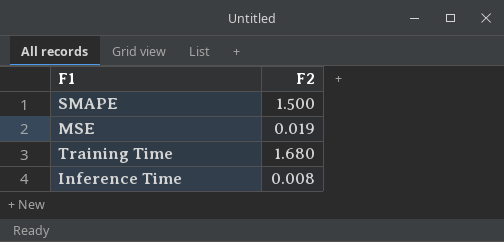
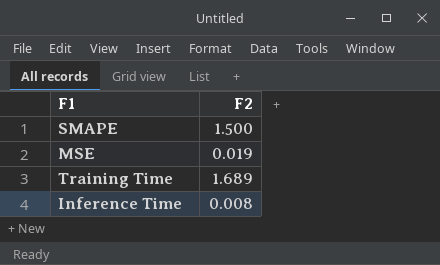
Training Time | F2: 1.680 -> 1.689

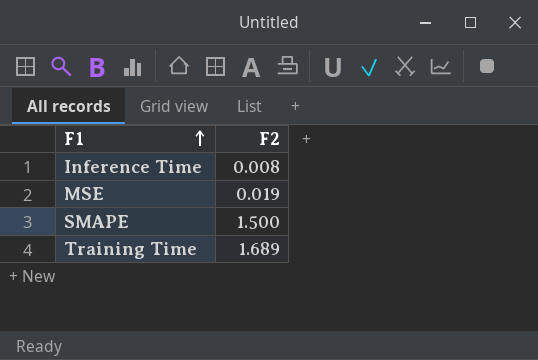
row order: none -> F1 ascending

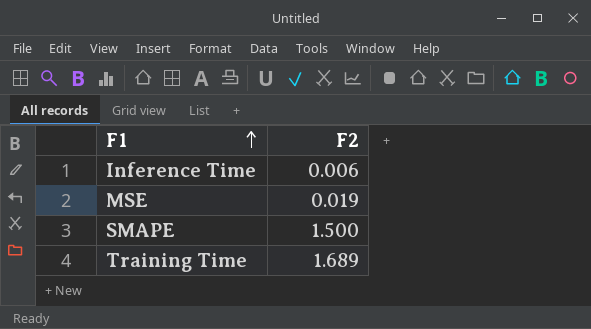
Inference Time | F2: 0.008 -> 0.006

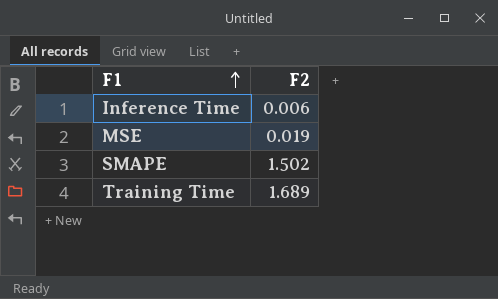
SMAPE | F2: 1.500 -> 1.502

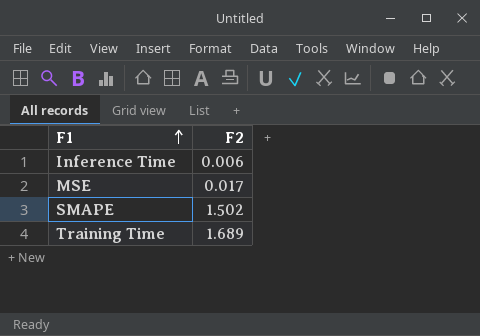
MSE | F2: 0.019 -> 0.017

